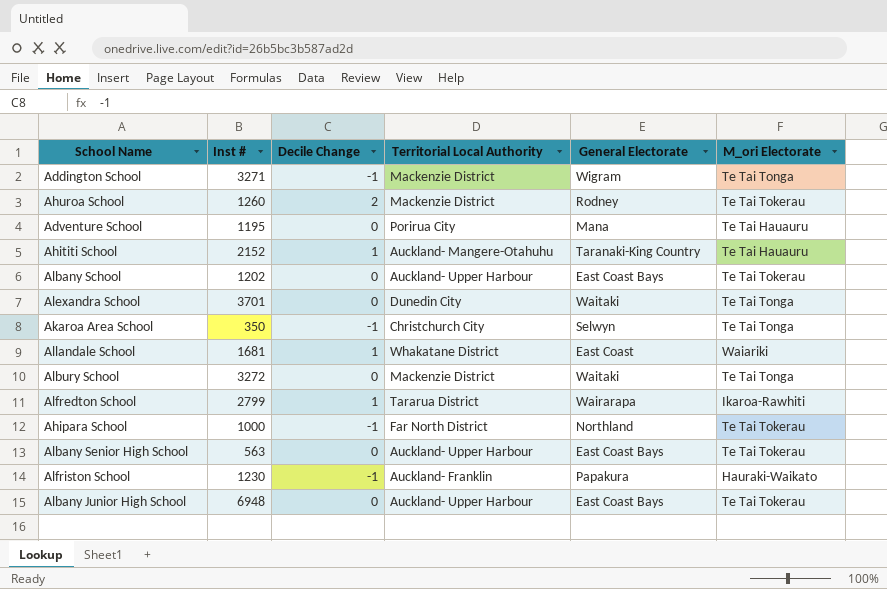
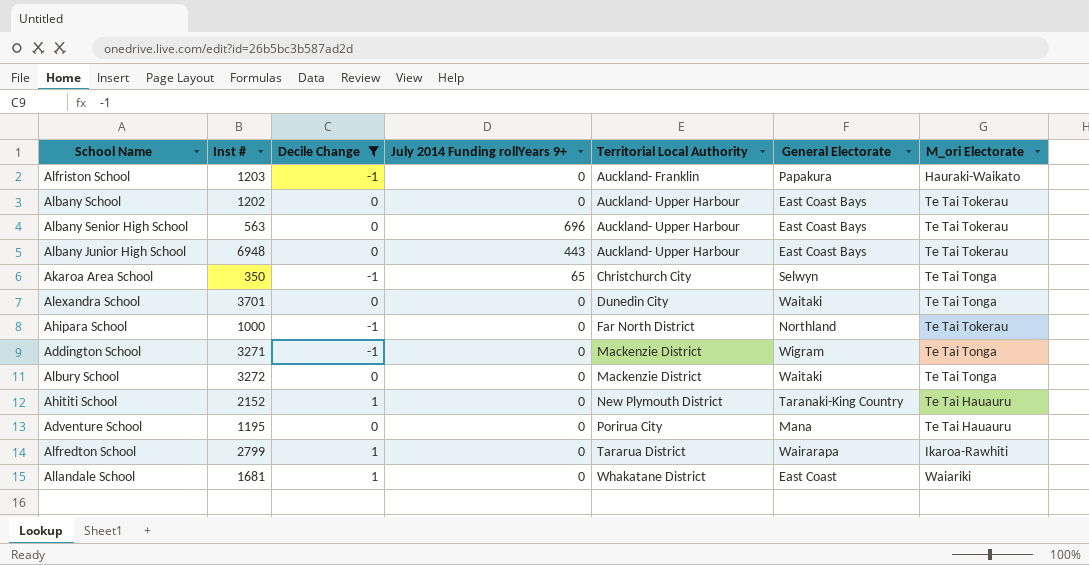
filter: none -> Decile Change != 2
row order: none -> Territorial Local Authority ascending
column July 2014 Funding rollYears 9+ | position: none -> 4
Alfriston School | Inst #: 1230 -> 1203
Ahititi School | Territorial Local Authority: Auckland- Mangere-Otahuhu -> New Plymouth District

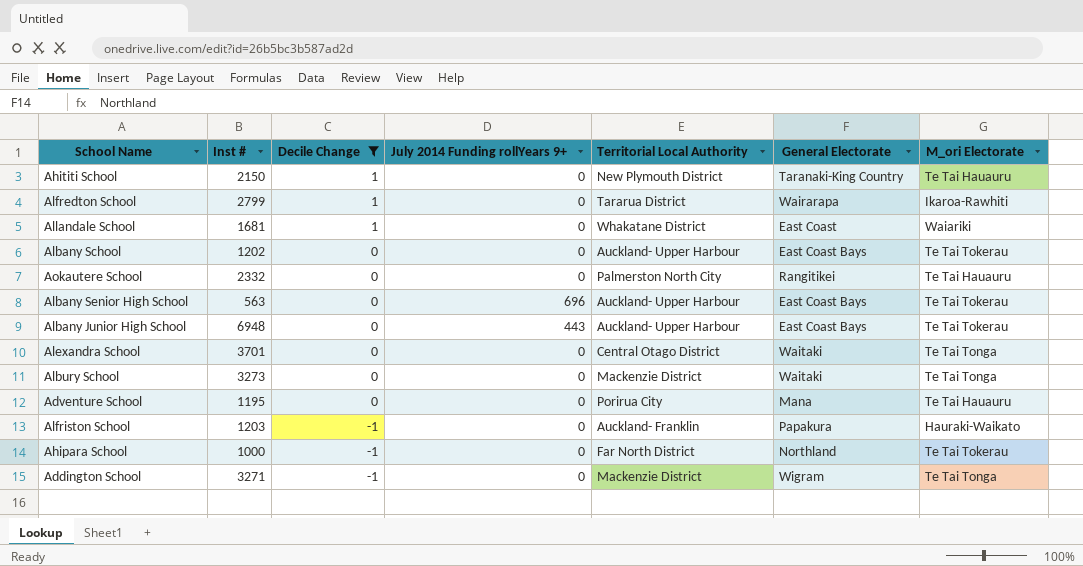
row order: Territorial Local Authority ascending -> Decile Change descending
row Akaroa Area School: 350 | -1 | 65 | Christchurch City | Selwyn | Te Tai Tonga -> none
Ahititi School | Inst #: 2152 -> 2150
row Aokautere School: none -> 2332 | 0 | 0 | Palmerston North City | Rangitikei | Te Tai Hauauru
Alexandra School | Territorial Local Authority: Dunedin City -> Central Otago District
Albury School | Inst #: 3272 -> 3273

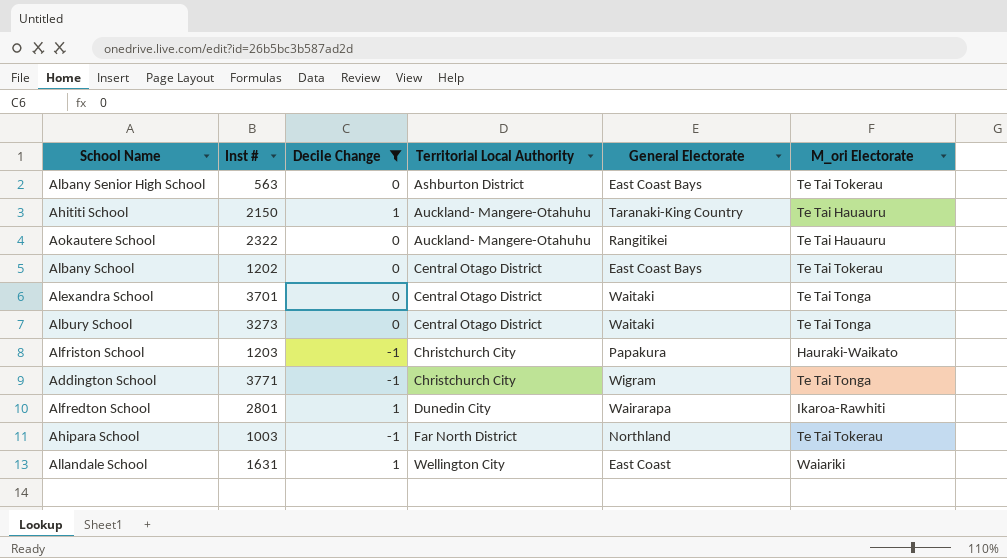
row order: Decile Change descending -> Territorial Local Authority ascending
column July 2014 Funding rollYears 9+ | position: 4 -> none
row Albany Junior High School: 6948 | 0 | 443 | Auckland- Upper Harbour | East Coast Bays | Te Tai Tokerau -> none
row Adventure School: 1195 | 0 | 0 | Porirua City | Mana | Te Tai Hauauru -> none
Albany Senior High School | Territorial Local Authority: Auckland- Upper Harbour -> Ashburton District
Ahititi School | Territorial Local Authority: New Plymouth District -> Auckland- Mangere-Otahuhu
Aokautere School | Inst #: 2332 -> 2322
Aokautere School | Territorial Local Authority: Palmerston North City -> Auckland- Mangere-Otahuhu
Albany School | Territorial Local Authority: Auckland- Upper Harbour -> Central Otago District
Albury School | Territorial Local Authority: Mackenzie District -> Central Otago District
Alfriston School | Territorial Local Authority: Auckland- Franklin -> Christchurch City
Addington School | Inst #: 3271 -> 3771
Addington School | Territorial Local Authority: Mackenzie District -> Christchurch City
Alfredton School | Inst #: 2799 -> 2801
Alfredton School | Territorial Local Authority: Tararua District -> Dunedin City
Ahipara School | Inst #: 1000 -> 1003
Allandale School | Inst #: 1681 -> 1631
Allandale School | Territorial Local Authority: Whakatane District -> Wellington City

